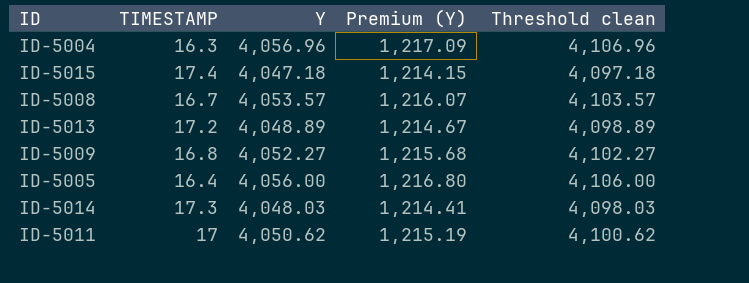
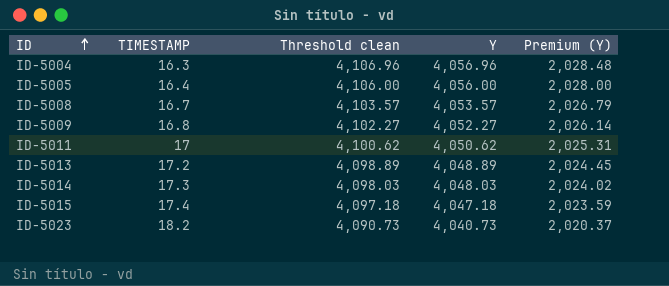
row order: none -> ID ascending
column Threshold clean | position: 5 -> 3
column Premium (Y) | formula: [Y] * 0.3 -> [Y] * 0.5
row ID-5023: none -> 18.2 | 4,090.73 | 4,040.73 | 2,020.37

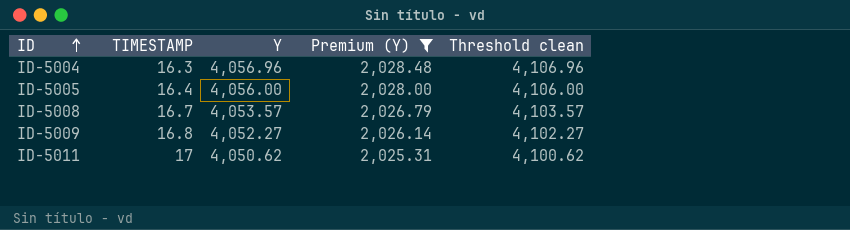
filter: none -> Premium (Y) >= 2,025.31
column Threshold clean | position: 3 -> 5

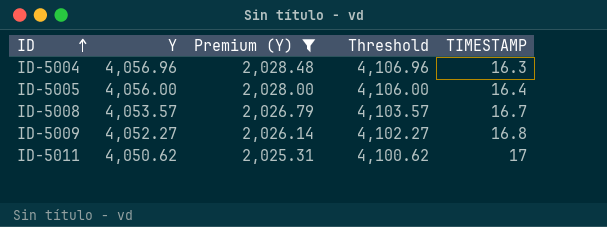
column name: Threshold clean -> Threshold
column TIMESTAMP | position: 2 -> 5

